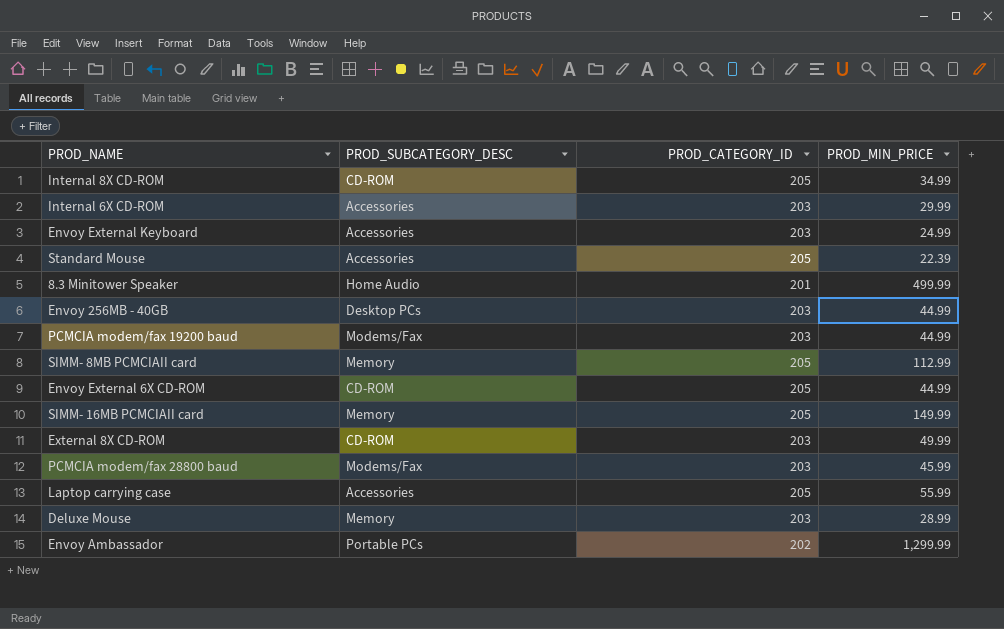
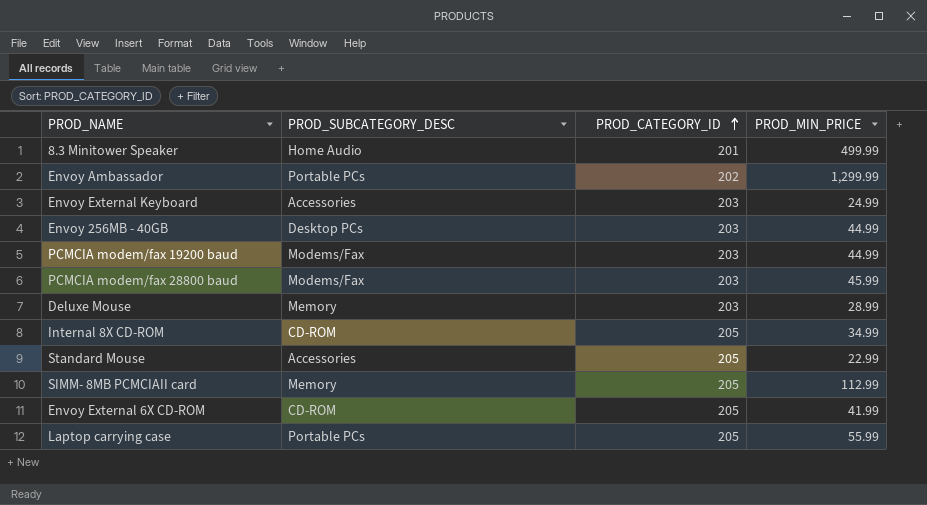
row order: none -> PROD_CATEGORY_ID ascending
row Internal 6X CD-ROM: Accessories | 203 | 29.99 -> none
row SIMM- 16MB PCMCIAII card: Memory | 205 | 149.99 -> none
row External 8X CD-ROM: CD-ROM | 203 | 49.99 -> none
Standard Mouse | PROD_MIN_PRICE: 22.39 -> 22.99
Envoy External 6X CD-ROM | PROD_MIN_PRICE: 44.99 -> 41.99
Laptop carrying case | PROD_SUBCATEGORY_DESC: Accessories -> Portable PCs

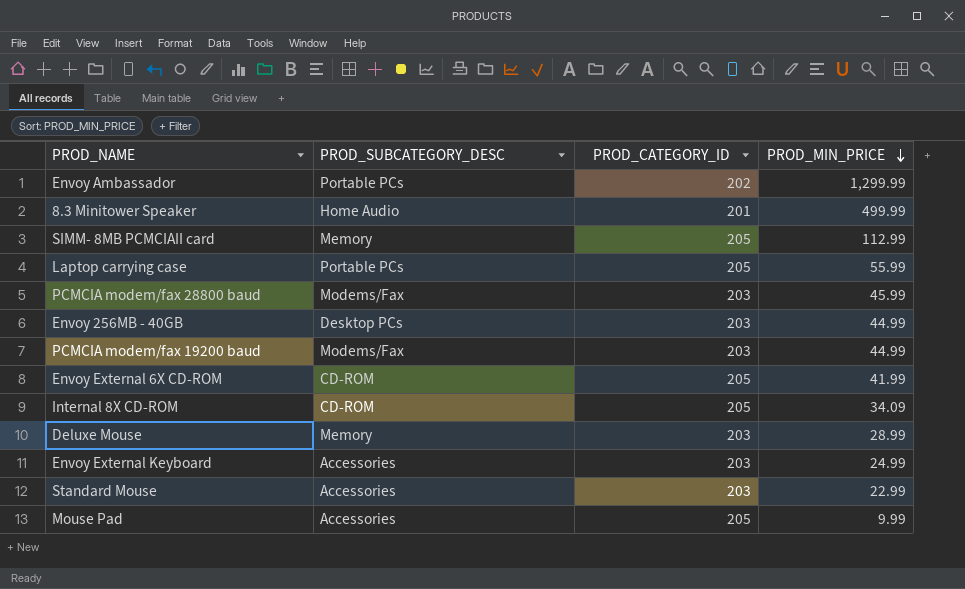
row order: PROD_CATEGORY_ID ascending -> PROD_MIN_PRICE descending
Internal 8X CD-ROM | PROD_MIN_PRICE: 34.99 -> 34.09
Standard Mouse | PROD_CATEGORY_ID: 205 -> 203
row Mouse Pad: none -> Accessories | 205 | 9.99

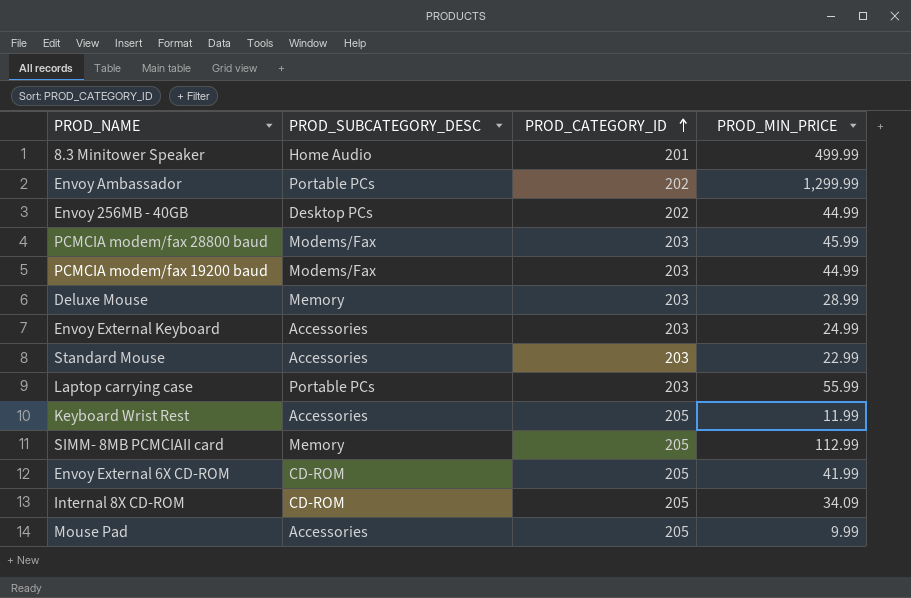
row order: PROD_MIN_PRICE descending -> PROD_CATEGORY_ID ascending
Envoy 256MB - 40GB | PROD_CATEGORY_ID: 203 -> 202
Laptop carrying case | PROD_CATEGORY_ID: 205 -> 203
row Keyboard Wrist Rest: none -> Accessories | 205 | 11.99

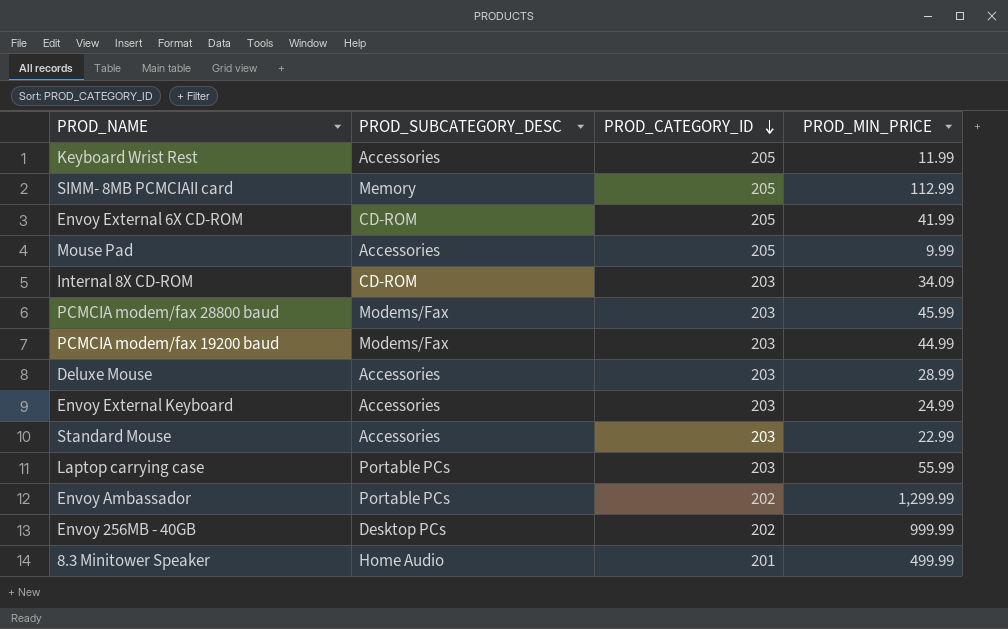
row order: PROD_CATEGORY_ID ascending -> PROD_CATEGORY_ID descending
Internal 8X CD-ROM | PROD_CATEGORY_ID: 205 -> 203
Deluxe Mouse | PROD_SUBCATEGORY_DESC: Memory -> Accessories
Envoy 256MB - 40GB | PROD_MIN_PRICE: 44.99 -> 999.99

